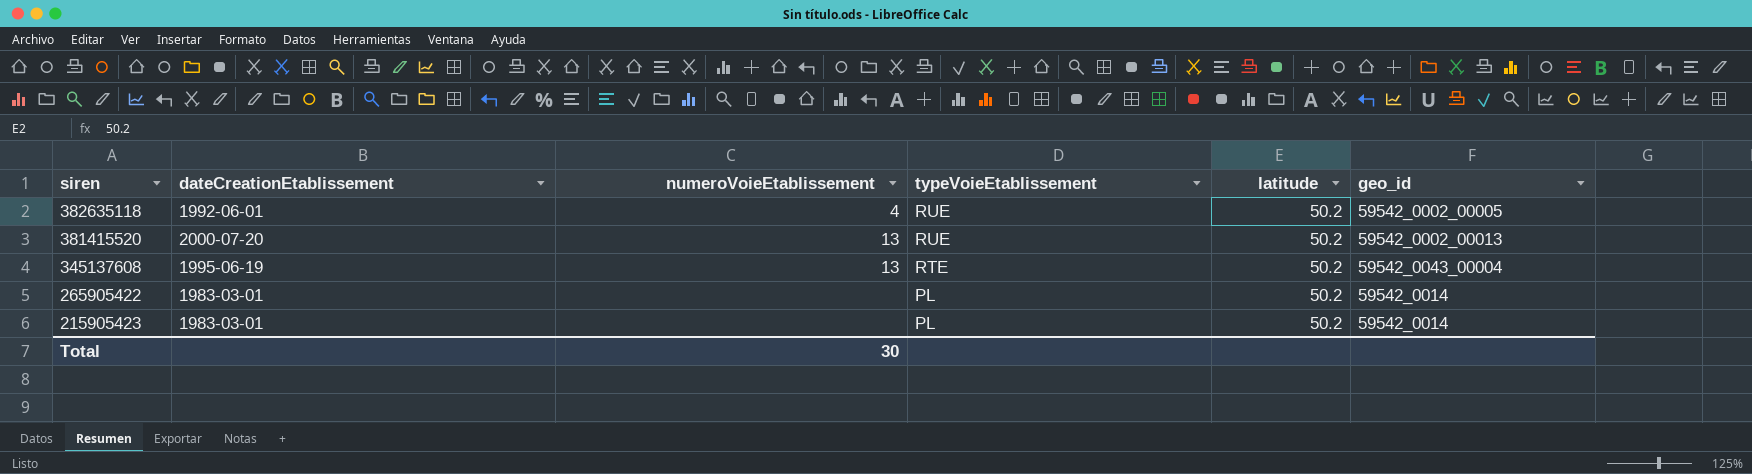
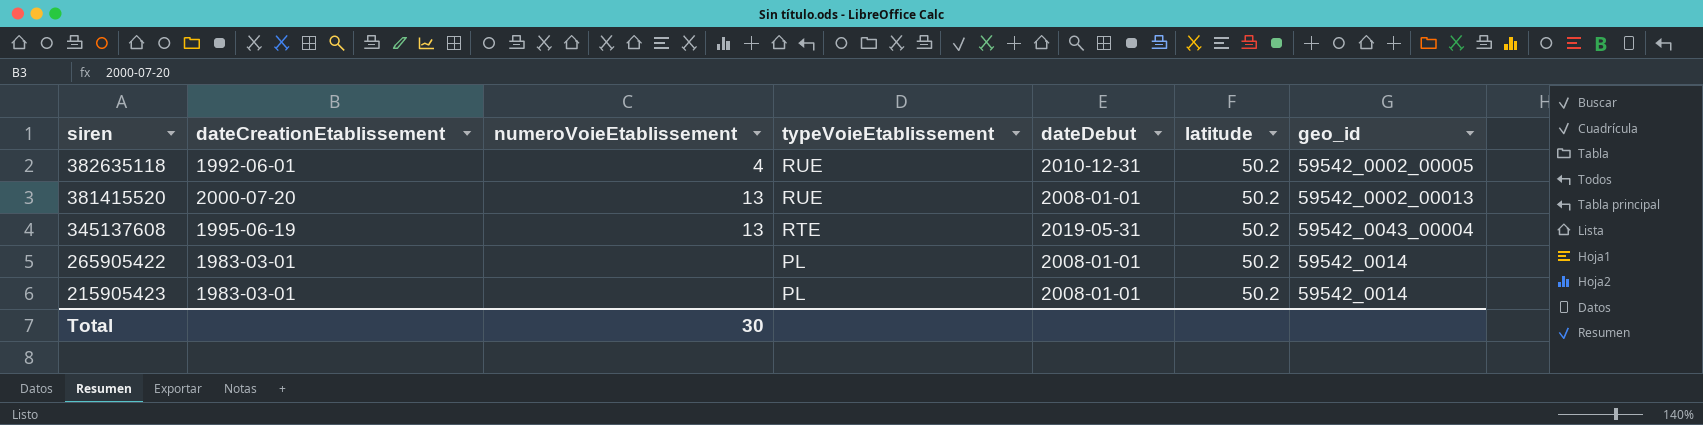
column dateDebut | position: none -> 5

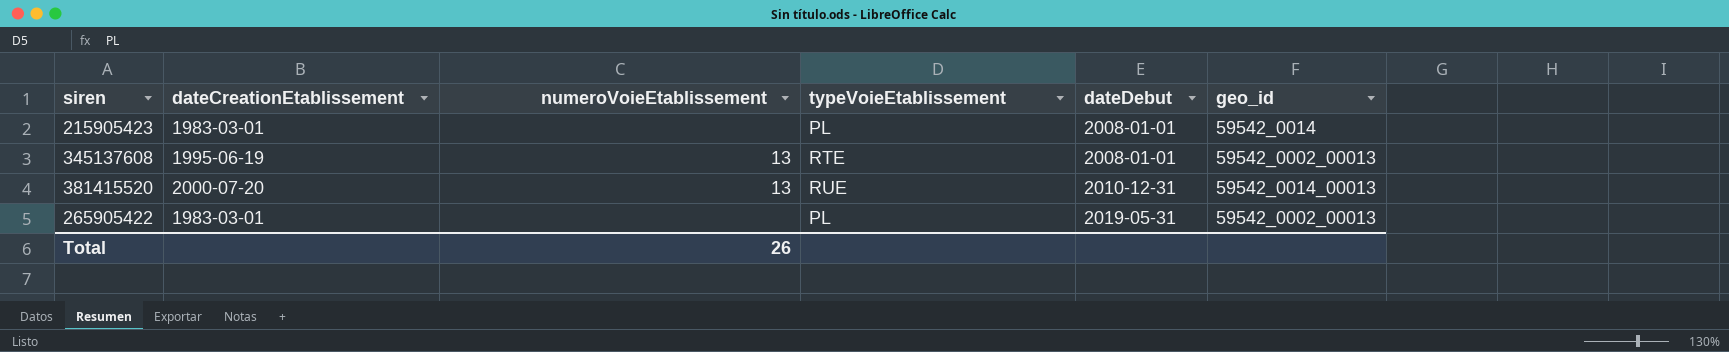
row order: siren descending -> dateDebut ascending
column latitude | position: 6 -> none
row 382635118: 1992-06-01 | 4 | RUE | 2010-12-31 | 50.2 | 59542_0002_00005 -> none
345137608 | dateDebut: 2019-05-31 -> 2008-01-01
345137608 | geo_id: 59542_0043_00004 -> 59542_0002_00013
381415520 | dateDebut: 2008-01-01 -> 2010-12-31
381415520 | geo_id: 59542_0002_00013 -> 59542_0014_00013
265905422 | dateDebut: 2008-01-01 -> 2019-05-31
265905422 | geo_id: 59542_0014 -> 59542_0002_00013
Total | numeroVoieEtablissement: 30 -> 26

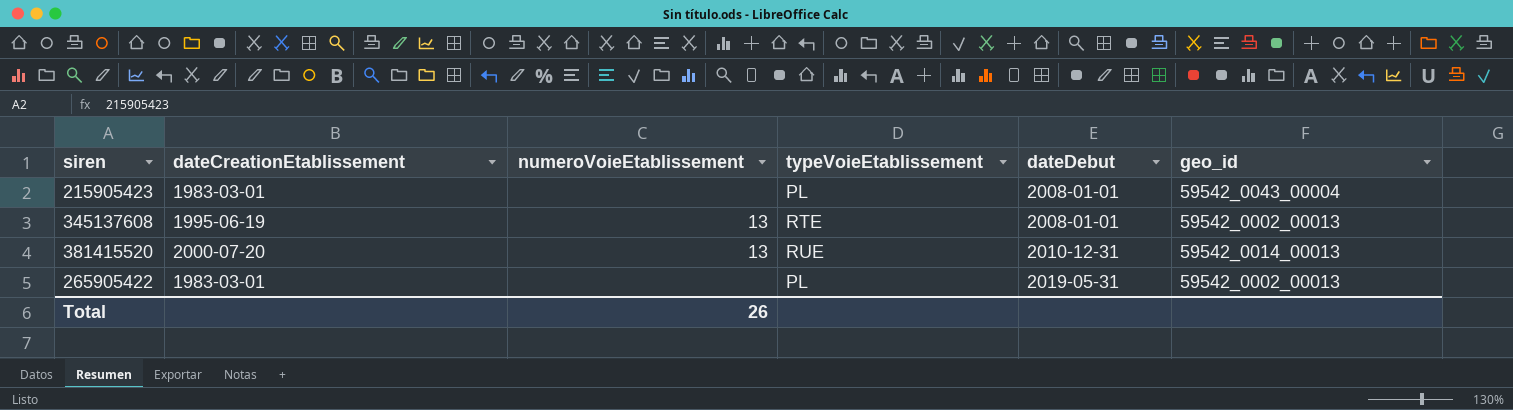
215905423 | geo_id: 59542_0014 -> 59542_0043_00004

